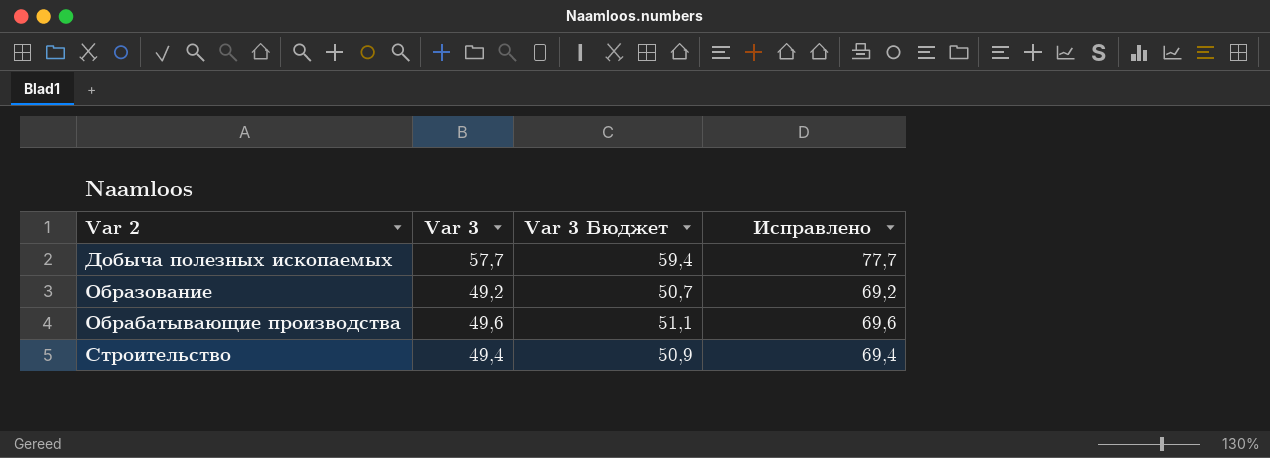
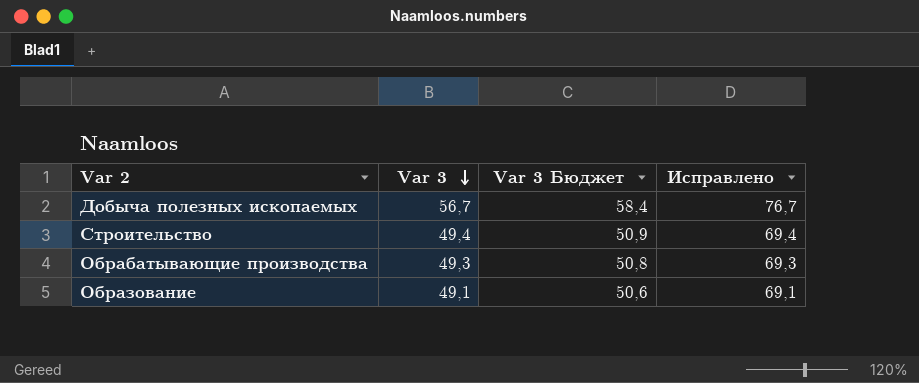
row order: none -> Var 3 descending
Добыча полезных ископаемых | Var 3: 57,7 -> 56,7
Добыча полезных ископаемых | Var 3 Бюджет: 59,4 -> 58,4
Добыча полезных ископаемых | Исправлено: 77,7 -> 76,7
Обрабатывающие производства | Var 3: 49,6 -> 49,3
Обрабатывающие производства | Var 3 Бюджет: 51,1 -> 50,8
Обрабатывающие производства | Исправлено: 69,6 -> 69,3
Образование | Var 3: 49,2 -> 49,1
Образование | Var 3 Бюджет: 50,7 -> 50,6
Образование | Исправлено: 69,2 -> 69,1

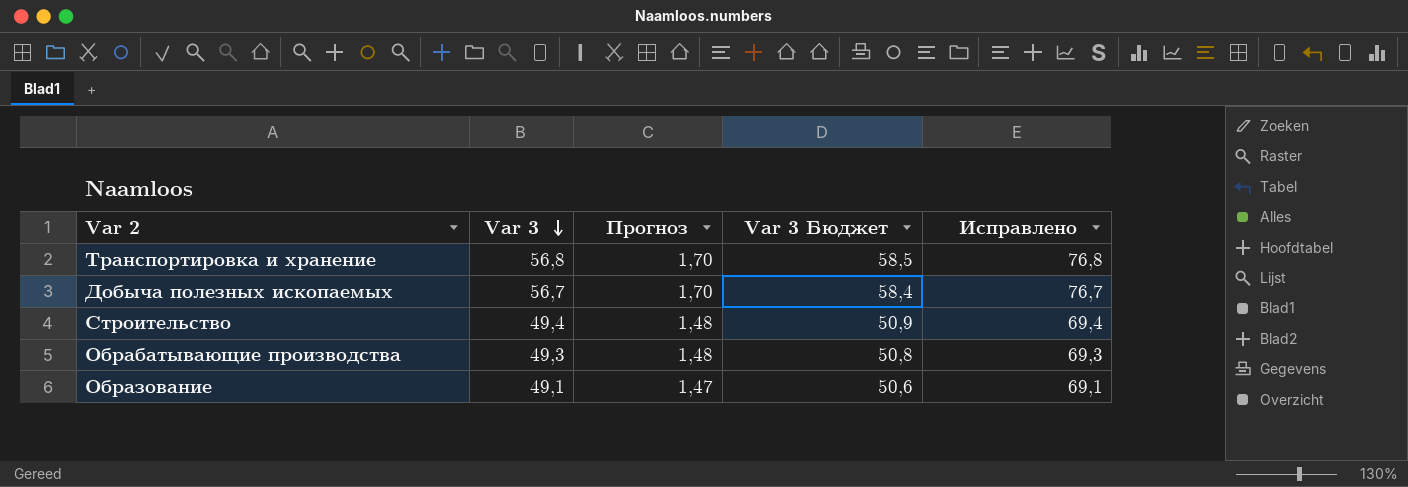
column Прогноз | formula: none -> [Var 3] * 0,03
row Транспортировка и хранение: none -> 56,8 | 1,70 | 58,5 | 76,8

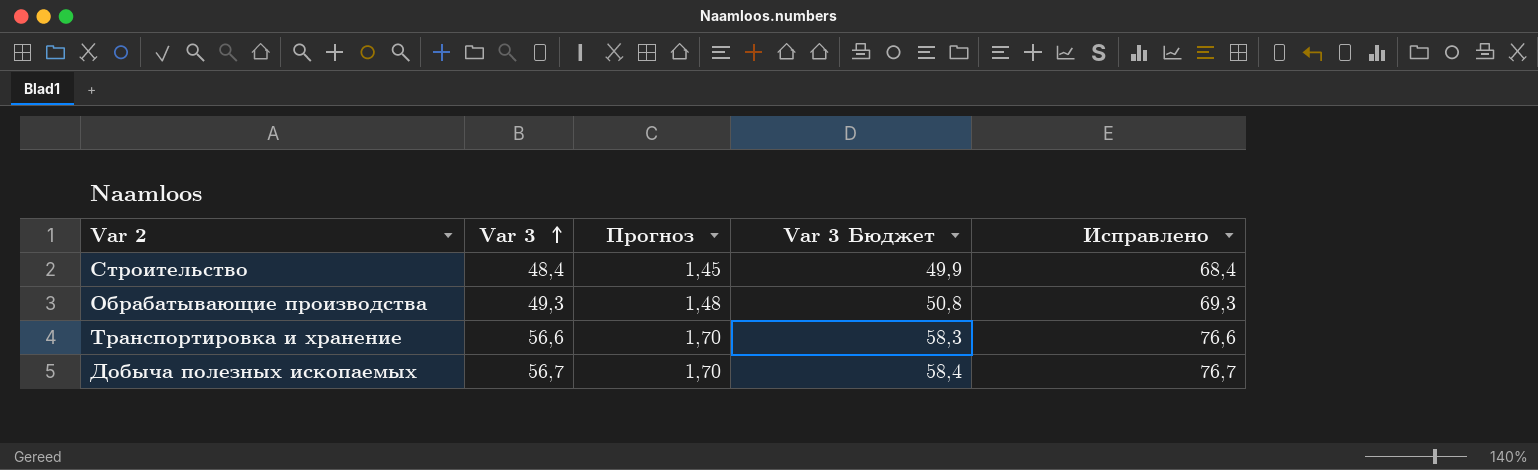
row order: Var 3 descending -> Var 3 ascending
row Образование: 49,1 | 1,47 | 50,6 | 69,1 -> none
Строительство | Var 3: 49,4 -> 48,4
Строительство | Прогноз: 1,48 -> 1,45
Строительство | Var 3 Бюджет: 50,9 -> 49,9
Строительство | Исправлено: 69,4 -> 68,4
Транспортировка и хранение | Var 3: 56,8 -> 56,6
Транспортировка и хранение | Var 3 Бюджет: 58,5 -> 58,3
Транспортировка и хранение | Исправлено: 76,8 -> 76,6

